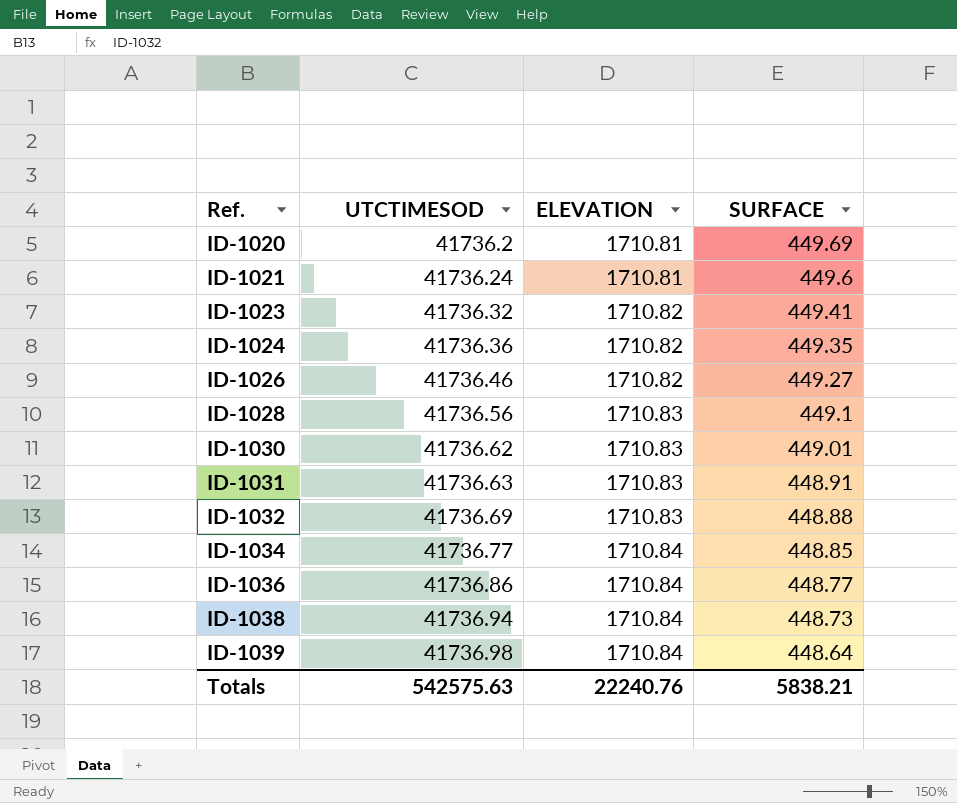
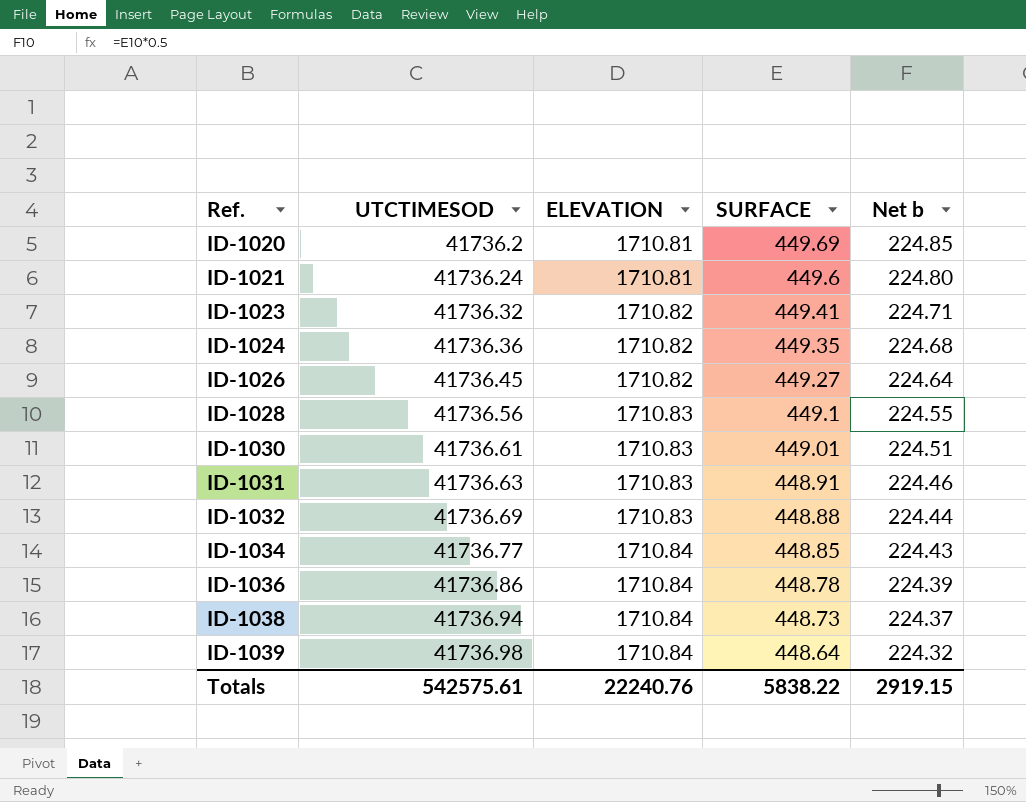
column Net b | formula: none -> [SURFACE] * 0.5
ID-1026 | UTCTIMESOD: 41736.46 -> 41736.45
ID-1030 | UTCTIMESOD: 41736.62 -> 41736.61
ID-1036 | SURFACE: 448.77 -> 448.78
Totals | UTCTIMESOD: 542575.63 -> 542575.61
Totals | SURFACE: 5838.21 -> 5838.22

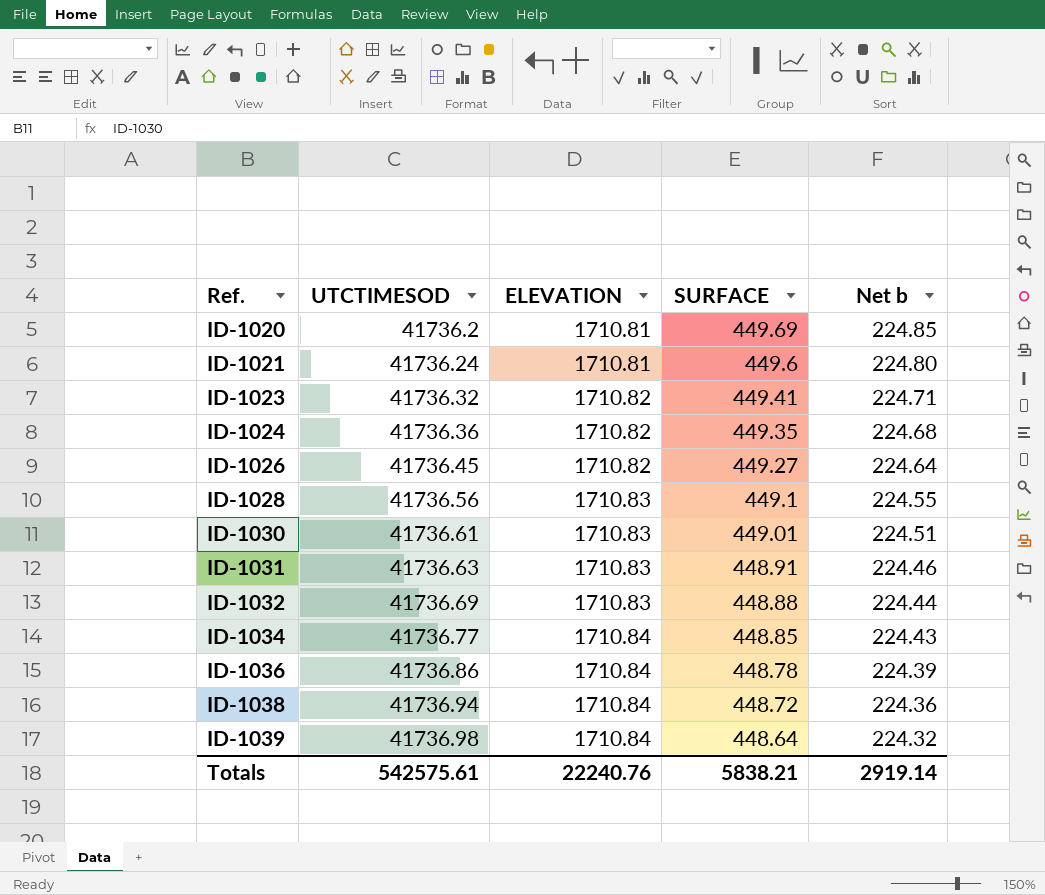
ID-1038 | SURFACE: 448.73 -> 448.72
ID-1038 | Net b: 224.37 -> 224.36
Totals | SURFACE: 5838.22 -> 5838.21
Totals | Net b: 2919.15 -> 2919.14

